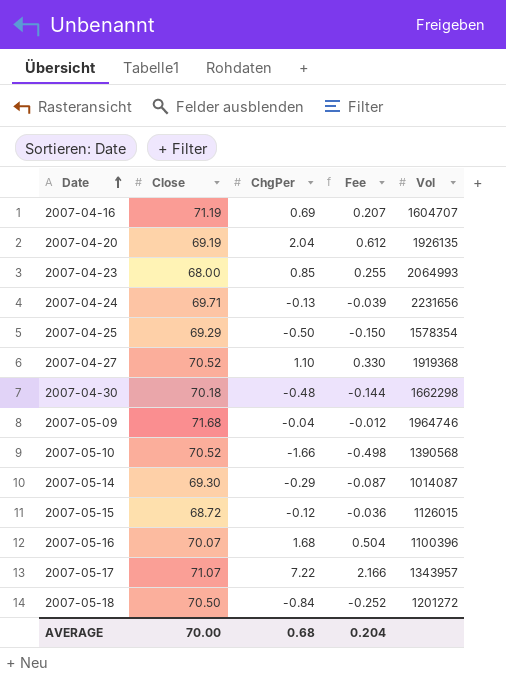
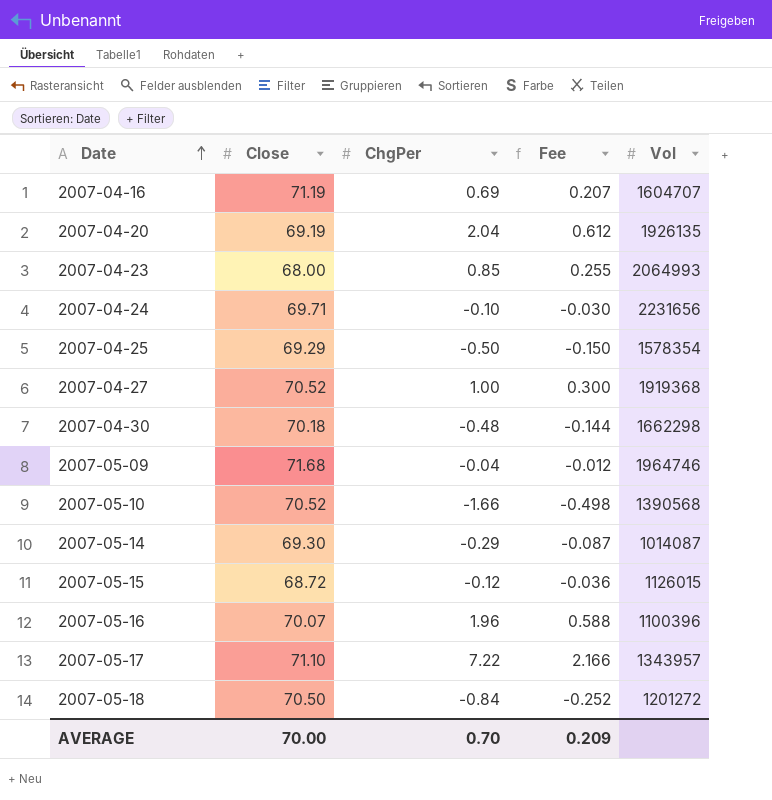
2007-04-24 | ChgPer: -0.13 -> -0.10
2007-04-24 | Fee: -0.039 -> -0.030
2007-04-27 | ChgPer: 1.10 -> 1.00
2007-04-27 | Fee: 0.330 -> 0.300
2007-05-16 | ChgPer: 1.68 -> 1.96
2007-05-16 | Fee: 0.504 -> 0.588
2007-05-17 | Close: 71.07 -> 71.10
AVERAGE | ChgPer: 0.68 -> 0.70
AVERAGE | Fee: 0.204 -> 0.209

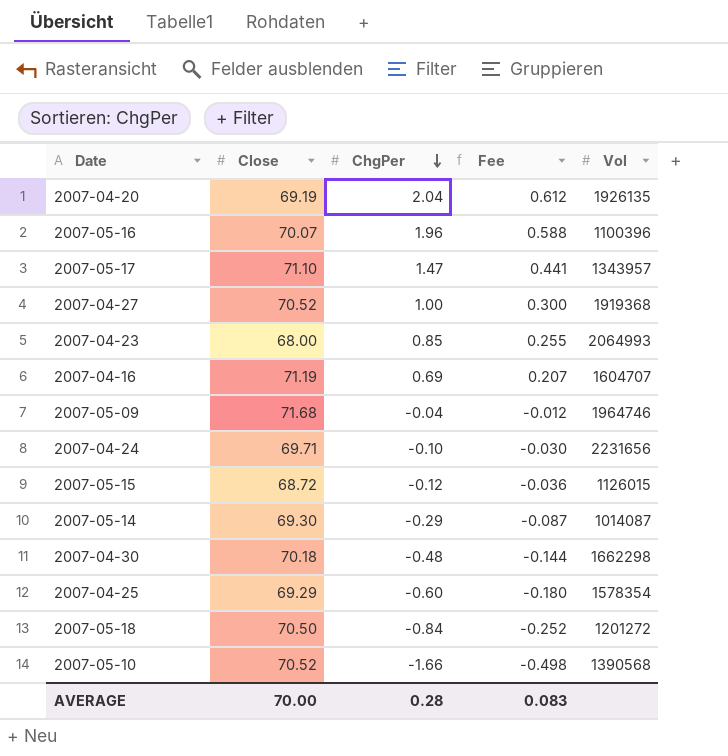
row order: Date ascending -> ChgPer descending
2007-05-17 | ChgPer: 7.22 -> 1.47
2007-05-17 | Fee: 2.166 -> 0.441
2007-04-25 | ChgPer: -0.50 -> -0.60
2007-04-25 | Fee: -0.150 -> -0.180
AVERAGE | ChgPer: 0.70 -> 0.28
AVERAGE | Fee: 0.209 -> 0.083

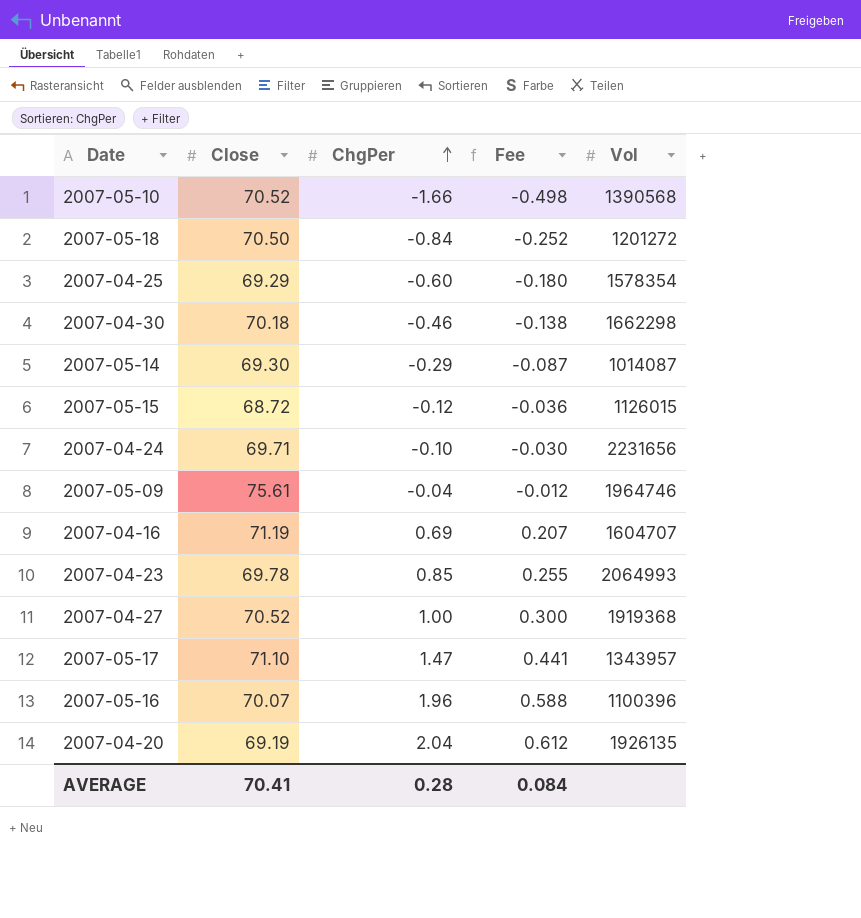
row order: ChgPer descending -> ChgPer ascending
2007-04-30 | ChgPer: -0.48 -> -0.46
2007-04-30 | Fee: -0.144 -> -0.138
2007-05-09 | Close: 71.68 -> 75.61
2007-04-23 | Close: 68.00 -> 69.78
AVERAGE | Close: 70.00 -> 70.41
AVERAGE | Fee: 0.083 -> 0.084

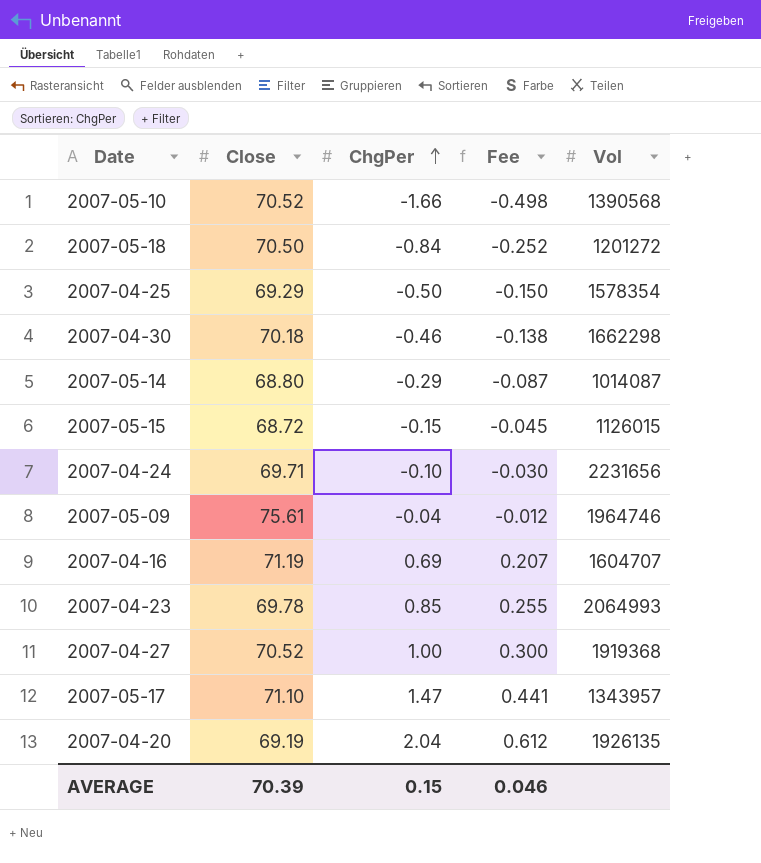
row 2007-05-16: 70.07 | 1.96 | 0.588 | 1100396 -> none
2007-04-25 | ChgPer: -0.60 -> -0.50
2007-04-25 | Fee: -0.180 -> -0.150
2007-05-14 | Close: 69.30 -> 68.80
2007-05-15 | ChgPer: -0.12 -> -0.15
2007-05-15 | Fee: -0.036 -> -0.045
AVERAGE | Close: 70.41 -> 70.39
AVERAGE | ChgPer: 0.28 -> 0.15
AVERAGE | Fee: 0.084 -> 0.046

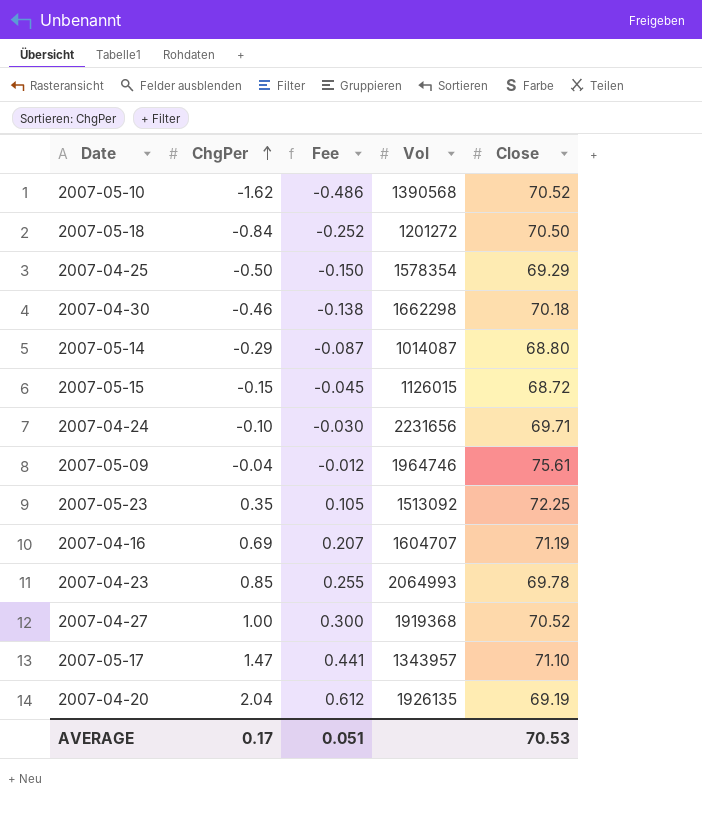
column Close | position: 2 -> 5
2007-05-10 | ChgPer: -1.66 -> -1.62
2007-05-10 | Fee: -0.498 -> -0.486
row 2007-05-23: none -> 0.35 | 0.105 | 1513092 | 72.25
AVERAGE | ChgPer: 0.15 -> 0.17
AVERAGE | Fee: 0.046 -> 0.051
AVERAGE | Close: 70.39 -> 70.53

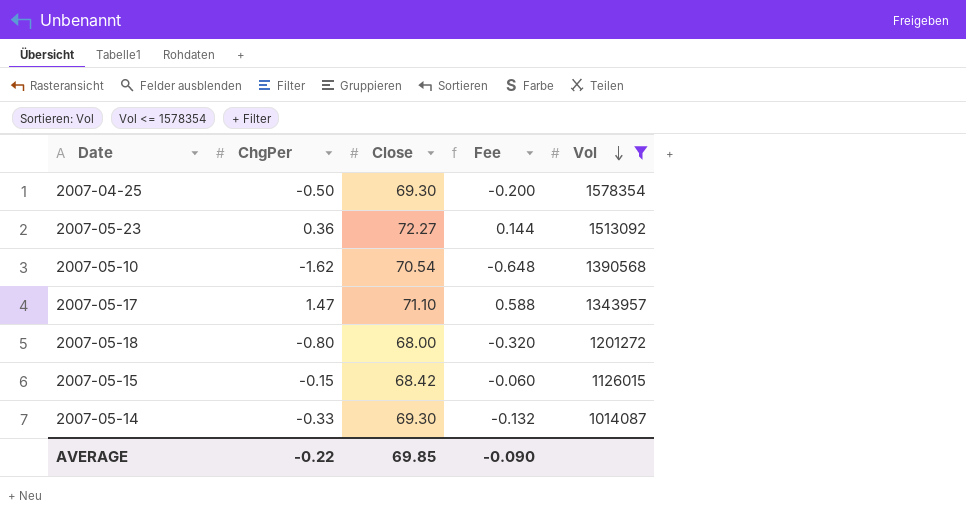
filter: none -> Vol <= 1578354
row order: ChgPer ascending -> Vol descending
column Close | position: 5 -> 3
column Fee | formula: [ChgPer] * 0.3 -> [ChgPer] * 0.4
2007-04-25 | Close: 69.29 -> 69.30
2007-05-23 | ChgPer: 0.35 -> 0.36
2007-05-23 | Close: 72.25 -> 72.27
2007-05-10 | Close: 70.52 -> 70.54
2007-05-18 | ChgPer: -0.84 -> -0.80
2007-05-18 | Close: 70.50 -> 68.00
2007-05-15 | Close: 68.72 -> 68.42
2007-05-14 | ChgPer: -0.29 -> -0.33
2007-05-14 | Close: 68.80 -> 69.30
AVERAGE | ChgPer: 0.17 -> -0.22
AVERAGE | Close: 70.53 -> 69.85
AVERAGE | Fee: 0.051 -> -0.090

